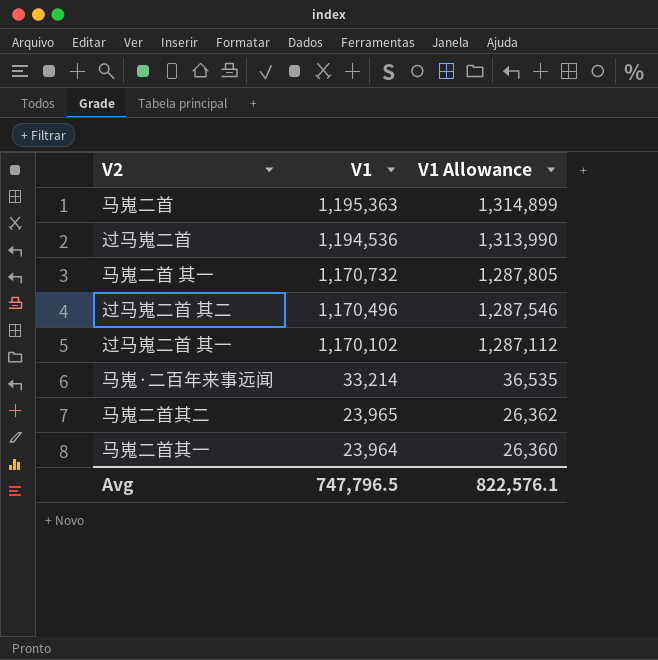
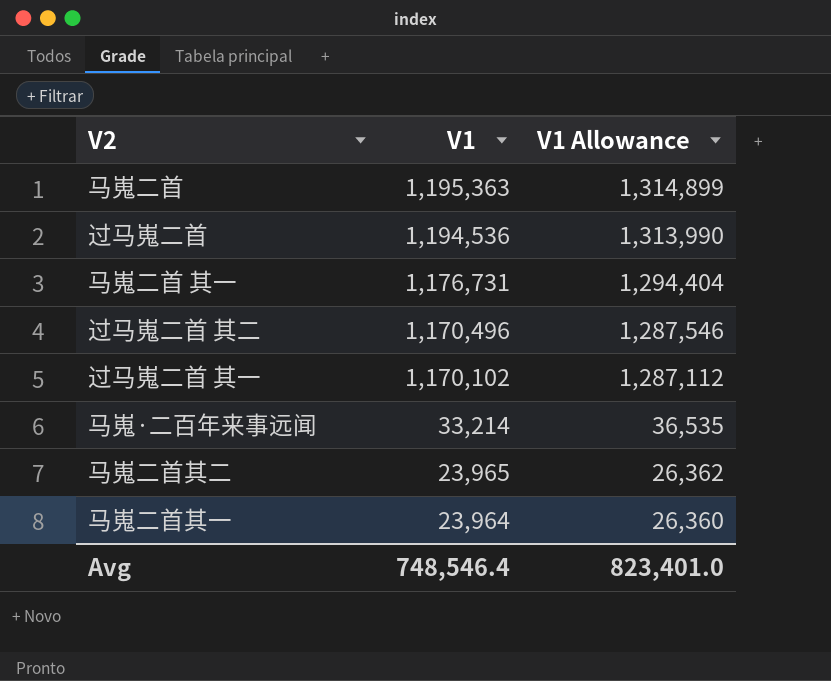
马嵬二首 其一 | V1: 1,170,732 -> 1,176,731
马嵬二首 其一 | V1 Allowance: 1,287,805 -> 1,294,404
Avg | V1: 747,796.5 -> 748,546.4
Avg | V1 Allowance: 822,576.1 -> 823,401.0

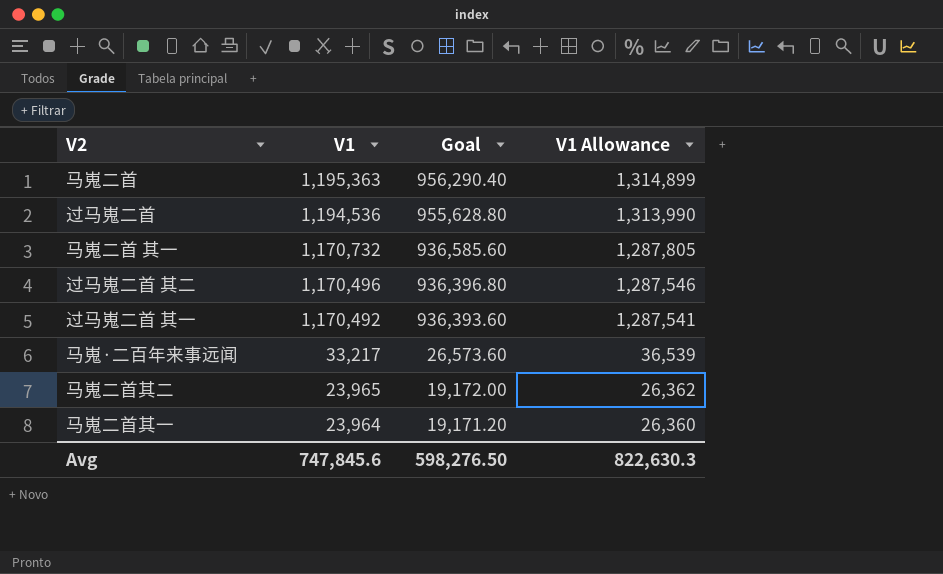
column Goal | formula: none -> [V1] * 0.8
马嵬二首 其一 | V1: 1,176,731 -> 1,170,732
马嵬二首 其一 | V1 Allowance: 1,294,404 -> 1,287,805
过马嵬二首 其一 | V1: 1,170,102 -> 1,170,492
过马嵬二首 其一 | V1 Allowance: 1,287,112 -> 1,287,541
马嵬·二百年来事远闻 | V1: 33,214 -> 33,217
马嵬·二百年来事远闻 | V1 Allowance: 36,535 -> 36,539
Avg | V1: 748,546.4 -> 747,845.6
Avg | V1 Allowance: 823,401.0 -> 822,630.3

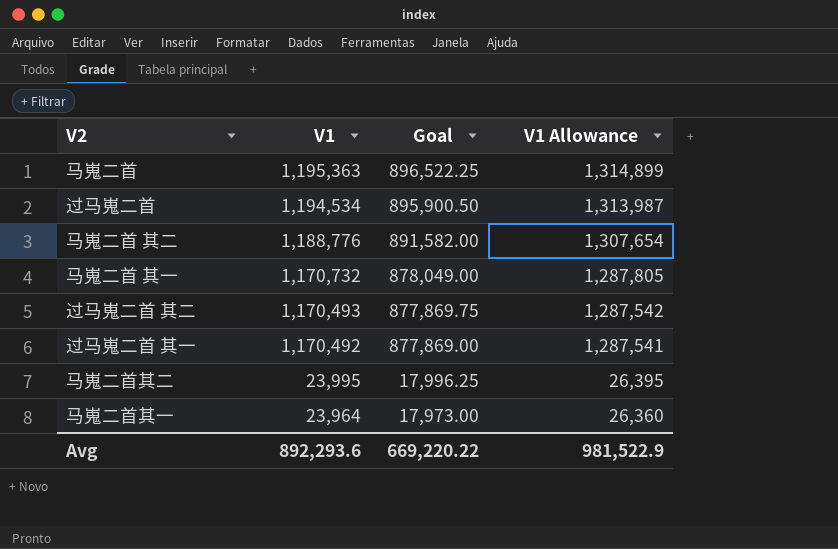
column Goal | formula: [V1] * 0.8 -> [V1] * 0.75
row 马嵬·二百年来事远闻: 33,217 | 26,573.60 | 36,539 -> none
过马嵬二首 | V1: 1,194,536 -> 1,194,534
过马嵬二首 | V1 Allowance: 1,313,990 -> 1,313,987
row 马嵬二首 其二: none -> 1,188,776 | 891,582.00 | 1,307,654
过马嵬二首 其二 | V1: 1,170,496 -> 1,170,493
过马嵬二首 其二 | V1 Allowance: 1,287,546 -> 1,287,542
马嵬二首其二 | V1: 23,965 -> 23,995
马嵬二首其二 | V1 Allowance: 26,362 -> 26,395
Avg | V1: 747,845.6 -> 892,293.6
Avg | Goal: 598,276.50 -> 669,220.22
Avg | V1 Allowance: 822,630.3 -> 981,522.9

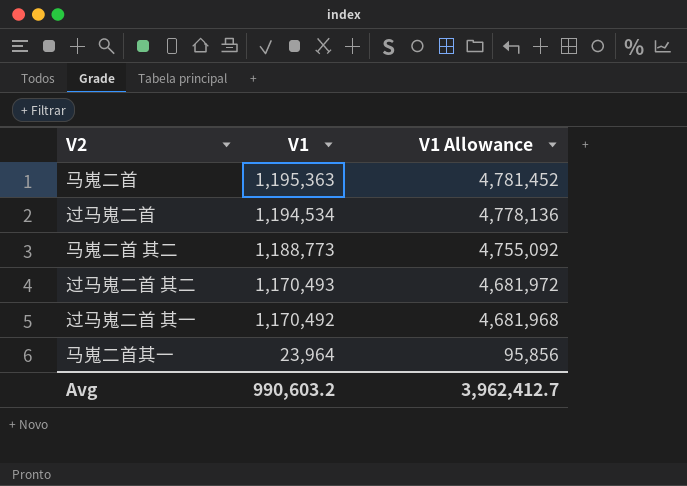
column Goal | formula: [V1] * 0.75 -> none
column V1 Allowance | formula: [V1] * 1.1 -> [V1] * 4
row 马嵬二首 其一: 1,170,732 | 878,049.00 | 1,287,805 -> none
row 马嵬二首其二: 23,995 | 17,996.25 | 26,395 -> none
马嵬二首 其二 | V1: 1,188,776 -> 1,188,773
Avg | V1: 892,293.6 -> 990,603.2
Avg | V1 Allowance: 981,522.9 -> 3,962,412.7

